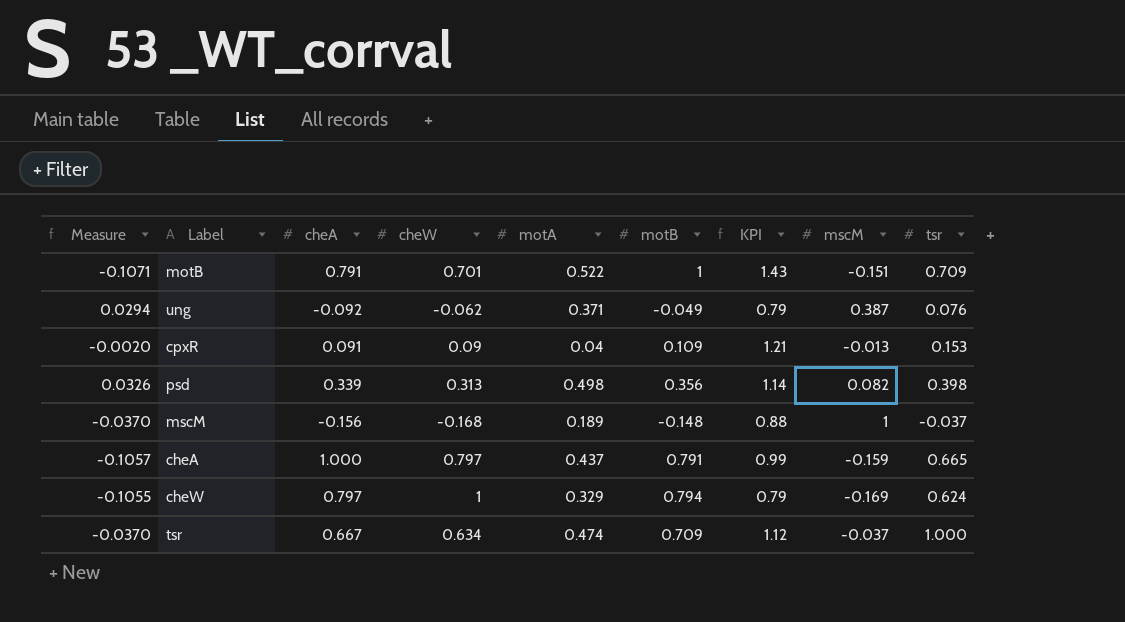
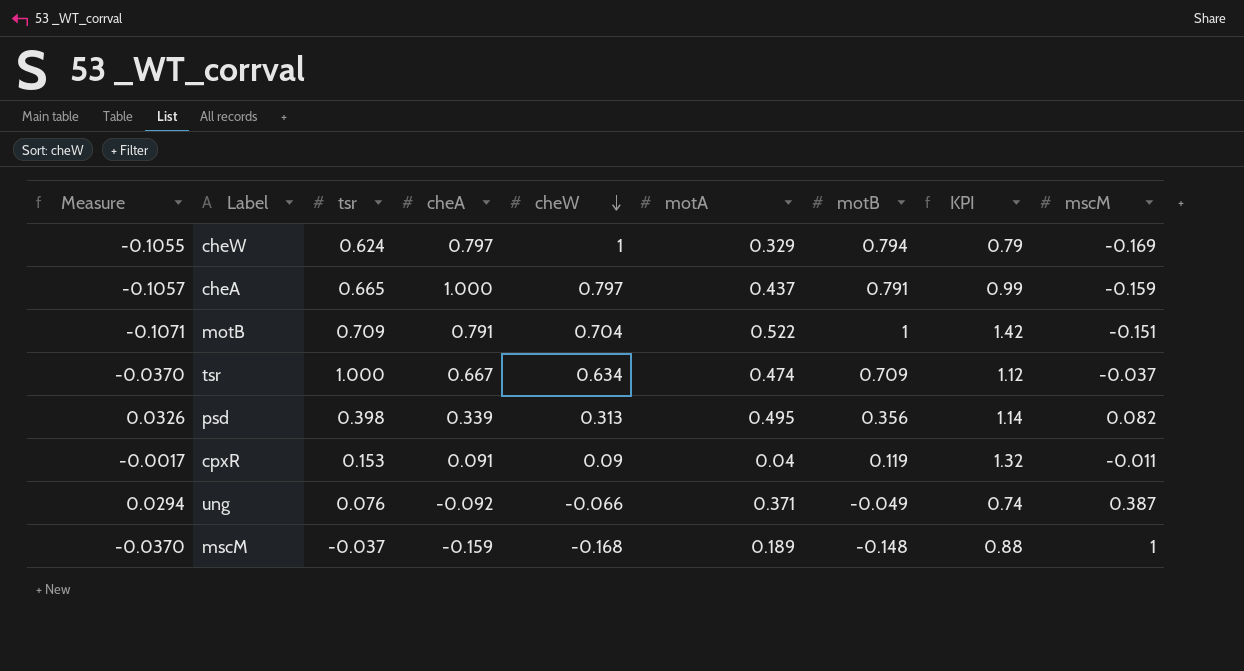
row order: none -> cheW descending
column tsr | position: 9 -> 3
motB | cheW: 0.701 -> 0.704
motB | KPI: 1.43 -> 1.42
psd | motA: 0.498 -> 0.495
cpxR | Measure: -0.0020 -> -0.0017
cpxR | motB: 0.109 -> 0.119
cpxR | KPI: 1.21 -> 1.32
cpxR | mscM: -0.013 -> -0.011
ung | cheW: -0.062 -> -0.066
ung | KPI: 0.79 -> 0.74
mscM | cheA: -0.156 -> -0.159

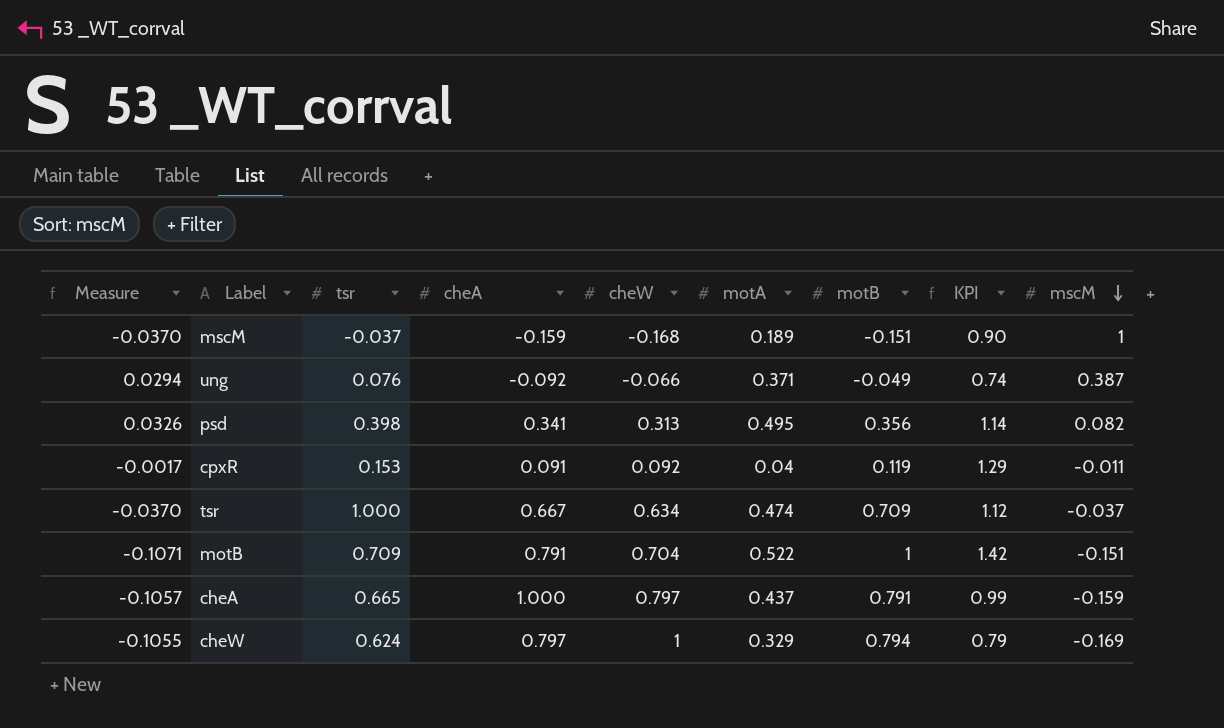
row order: cheW descending -> mscM descending
mscM | motB: -0.148 -> -0.151
mscM | KPI: 0.88 -> 0.90
psd | cheA: 0.339 -> 0.341
cpxR | cheW: 0.09 -> 0.092
cpxR | KPI: 1.32 -> 1.29

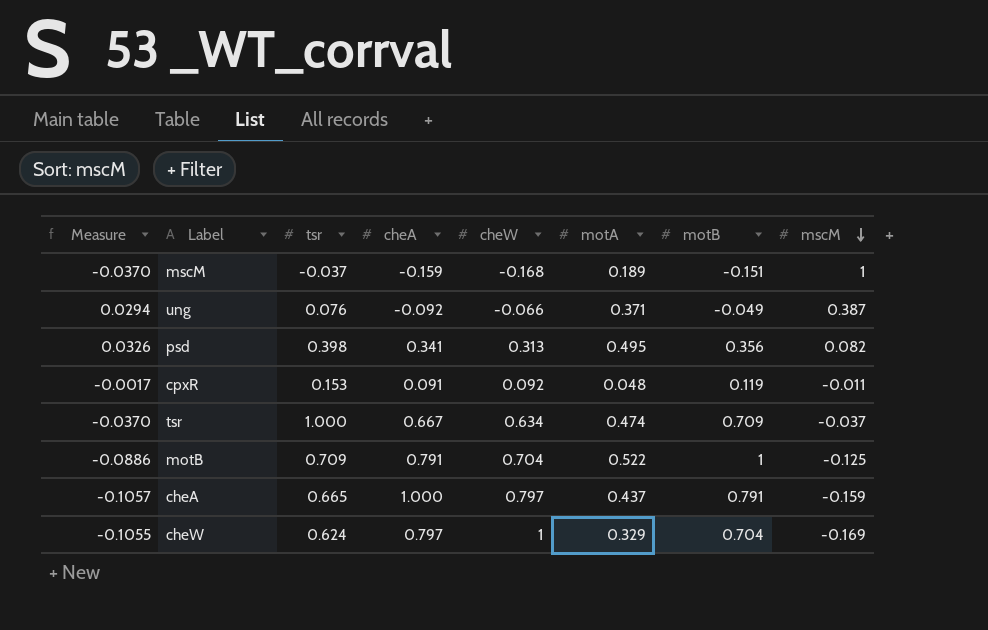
column KPI | formula: [motB] / [cheW] -> none
cpxR | motA: 0.04 -> 0.048
motB | Measure: -0.1071 -> -0.0886
motB | mscM: -0.151 -> -0.125
cheW | motB: 0.794 -> 0.704

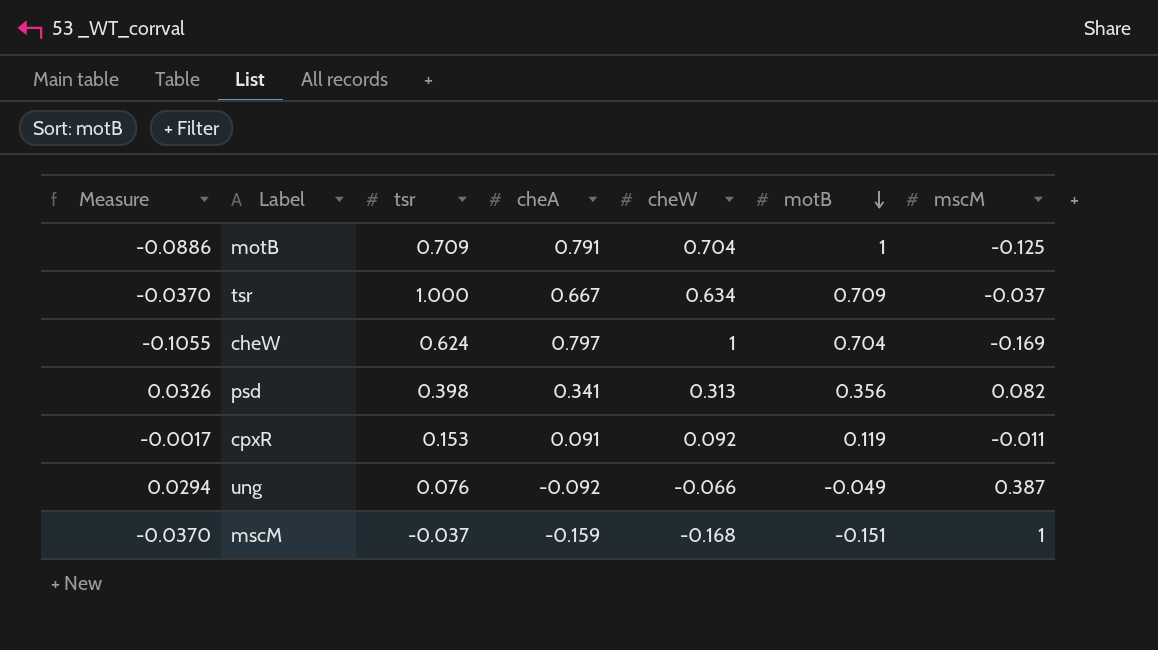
row order: mscM descending -> motB descending
column motA | position: 6 -> none
row cheA: -0.1057 | 0.665 | 1.000 | 0.797 | 0.437 | 0.791 | -0.159 -> none

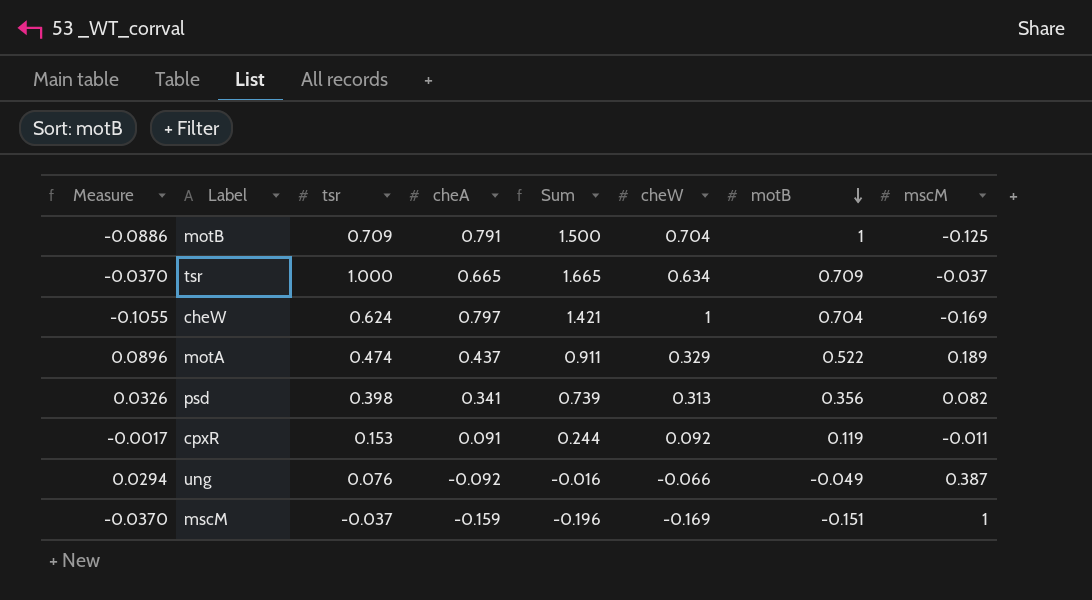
column Sum | formula: none -> [tsr] + [cheA]
tsr | cheA: 0.667 -> 0.665
row motA: none -> 0.0896 | 0.474 | 0.437 | 0.911 | 0.329 | 0.522 | 0.189
mscM | cheW: -0.168 -> -0.169

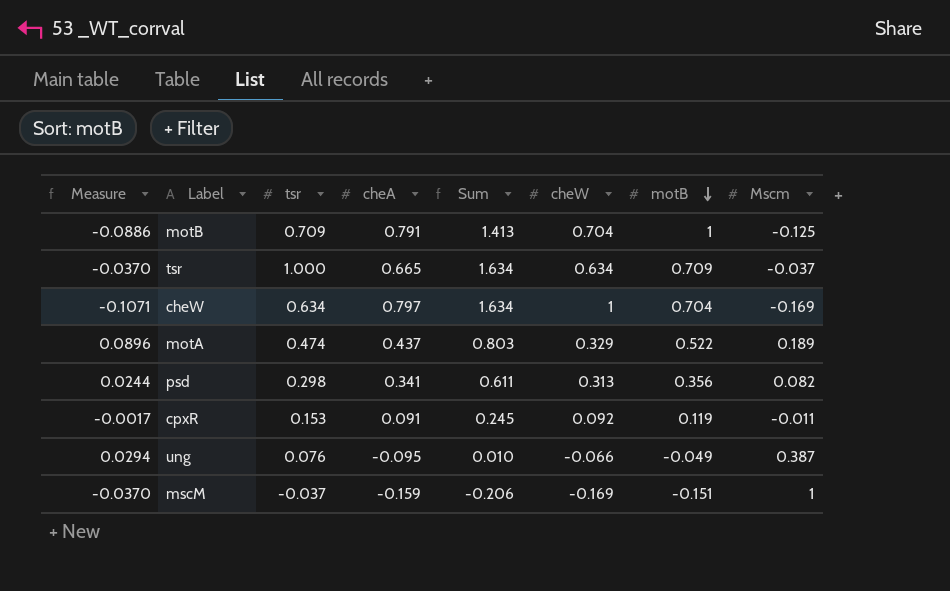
column Sum | formula: [tsr] + [cheA] -> [tsr] + [cheW]
column name: mscM -> Mscm
cheW | Measure: -0.1055 -> -0.1071
cheW | tsr: 0.624 -> 0.634
psd | Measure: 0.0326 -> 0.0244
psd | tsr: 0.398 -> 0.298
ung | cheA: -0.092 -> -0.095

